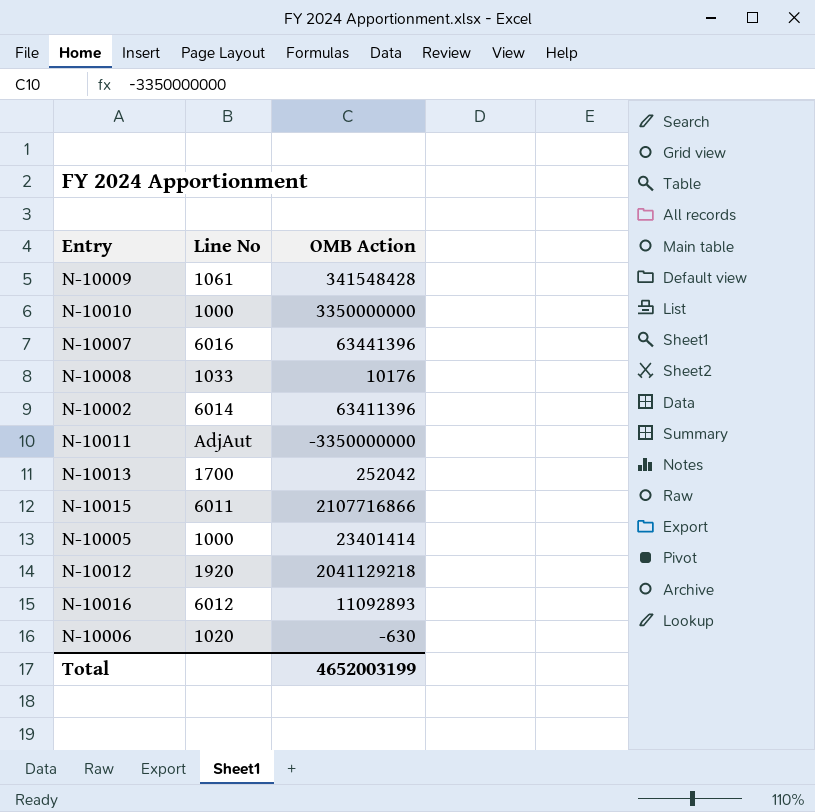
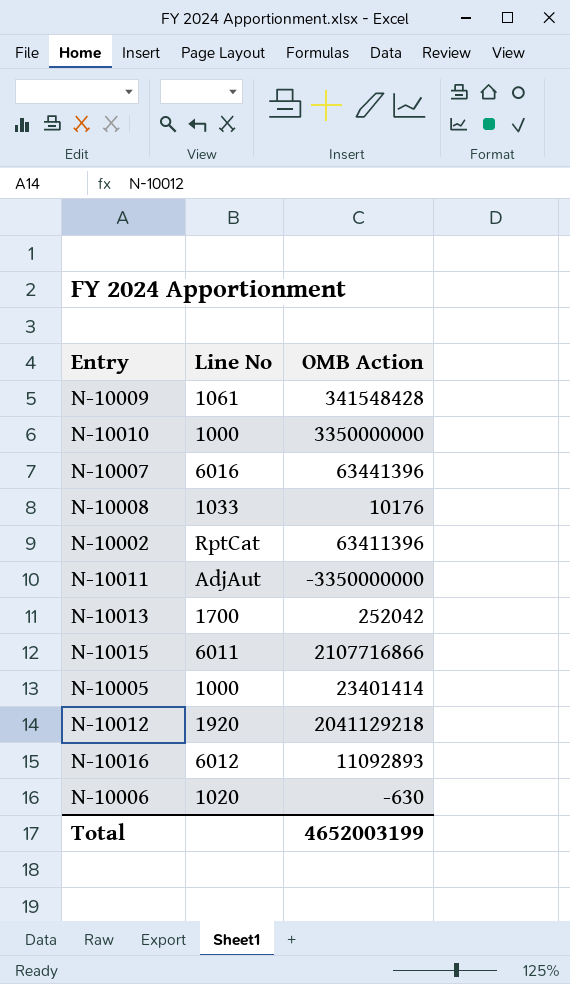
N-10002 | Line No: 6014 -> RptCat

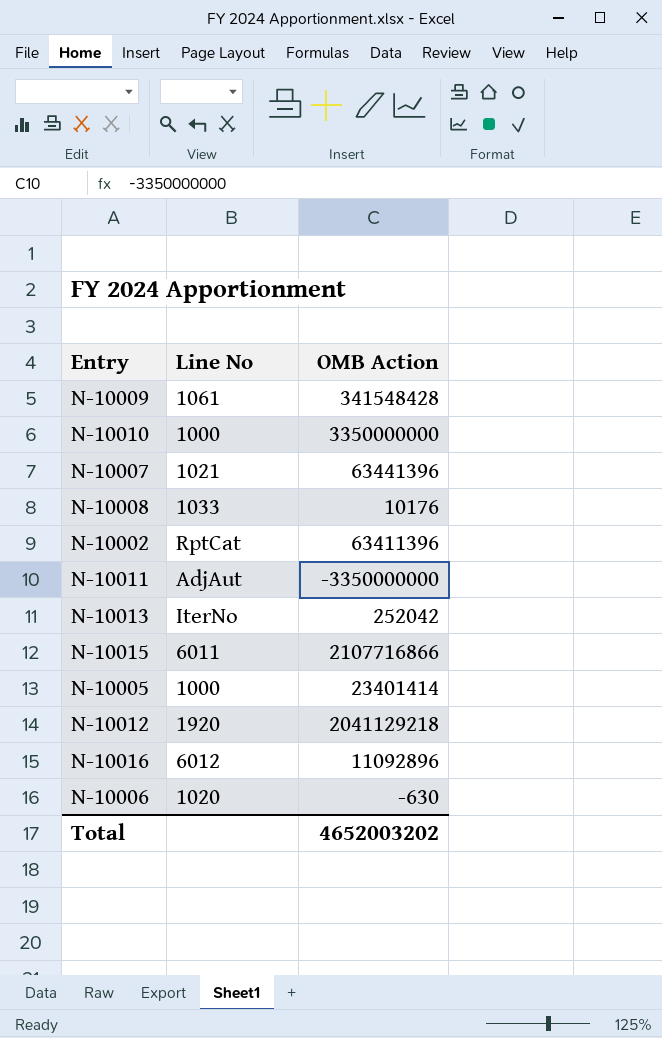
N-10007 | Line No: 6016 -> 1021
N-10013 | Line No: 1700 -> IterNo
N-10016 | OMB Action: 11092893 -> 11092896
Total | OMB Action: 4652003199 -> 4652003202

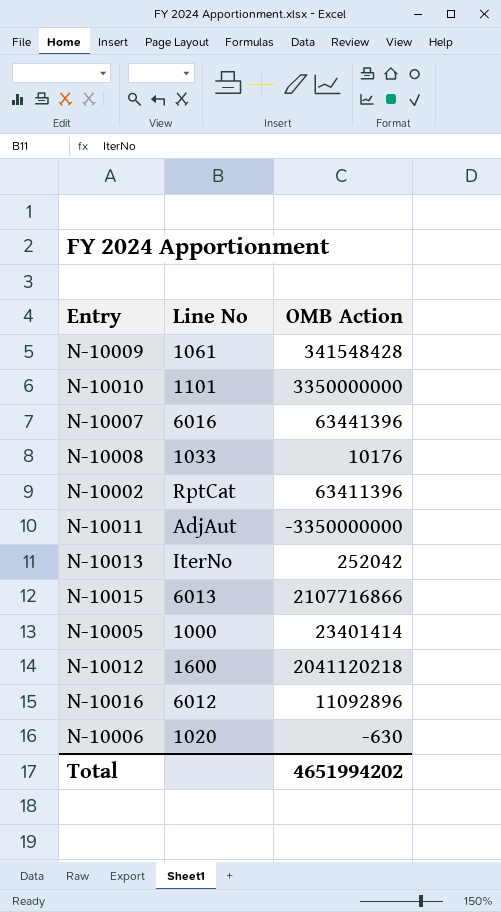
N-10010 | Line No: 1000 -> 1101
N-10007 | Line No: 1021 -> 6016
N-10015 | Line No: 6011 -> 6013
N-10012 | Line No: 1920 -> 1600
N-10012 | OMB Action: 2041129218 -> 2041120218
Total | OMB Action: 4652003202 -> 4651994202

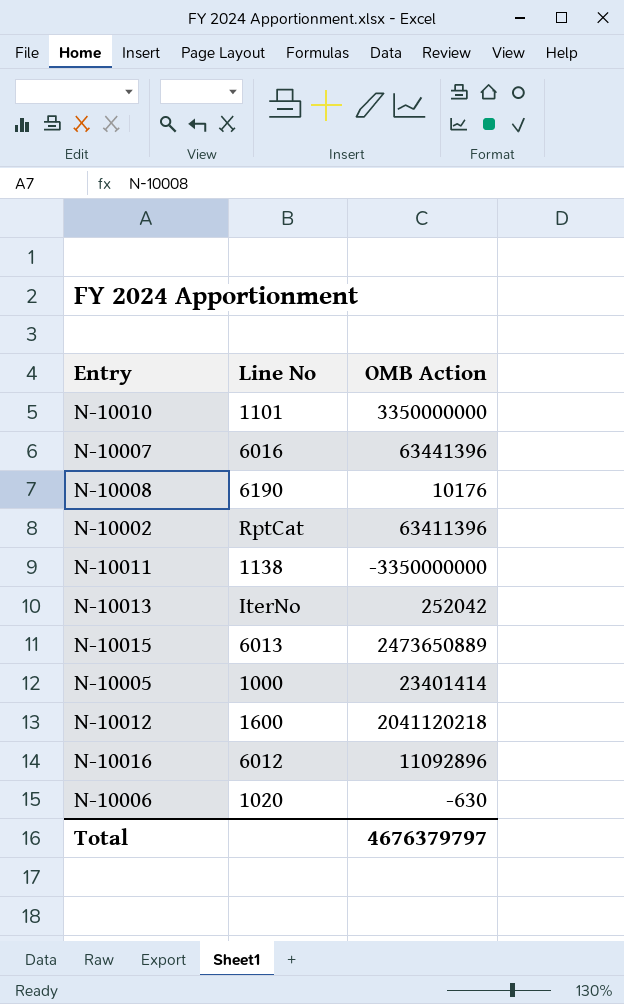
row N-10009: 1061 | 341548428 -> none
N-10008 | Line No: 1033 -> 6190
N-10011 | Line No: AdjAut -> 1138
N-10015 | OMB Action: 2107716866 -> 2473650889
Total | OMB Action: 4651994202 -> 4676379797

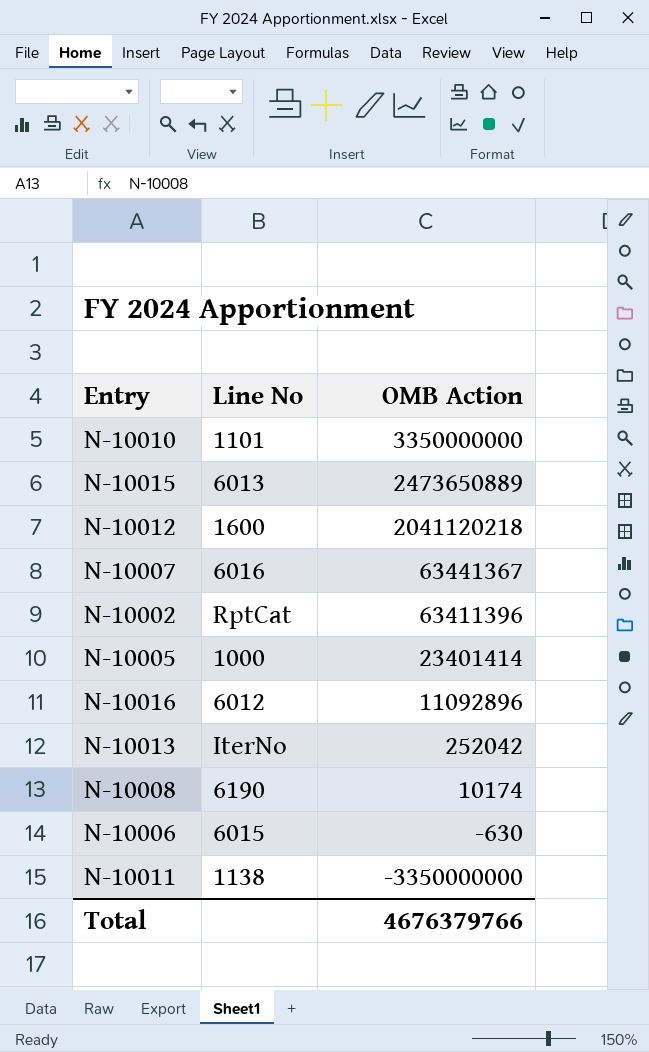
row order: none -> OMB Action descending
N-10007 | OMB Action: 63441396 -> 63441367
N-10008 | OMB Action: 10176 -> 10174
N-10006 | Line No: 1020 -> 6015
Total | OMB Action: 4676379797 -> 4676379766

